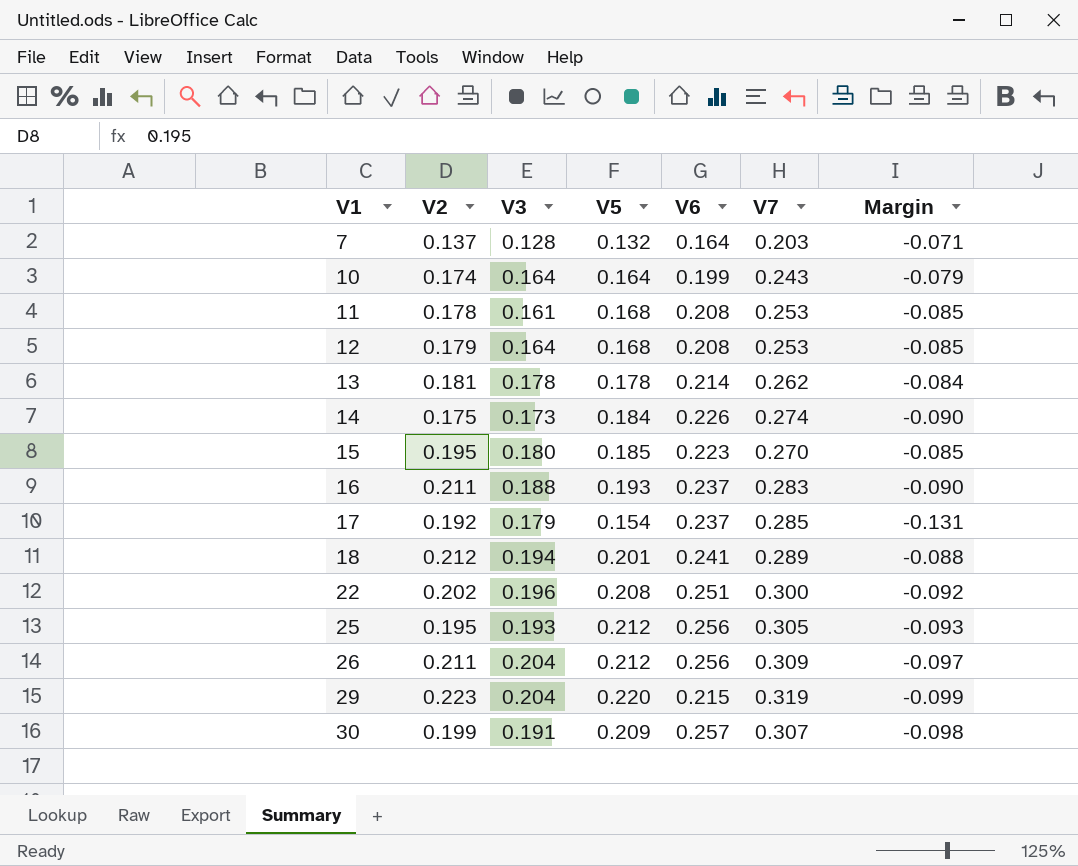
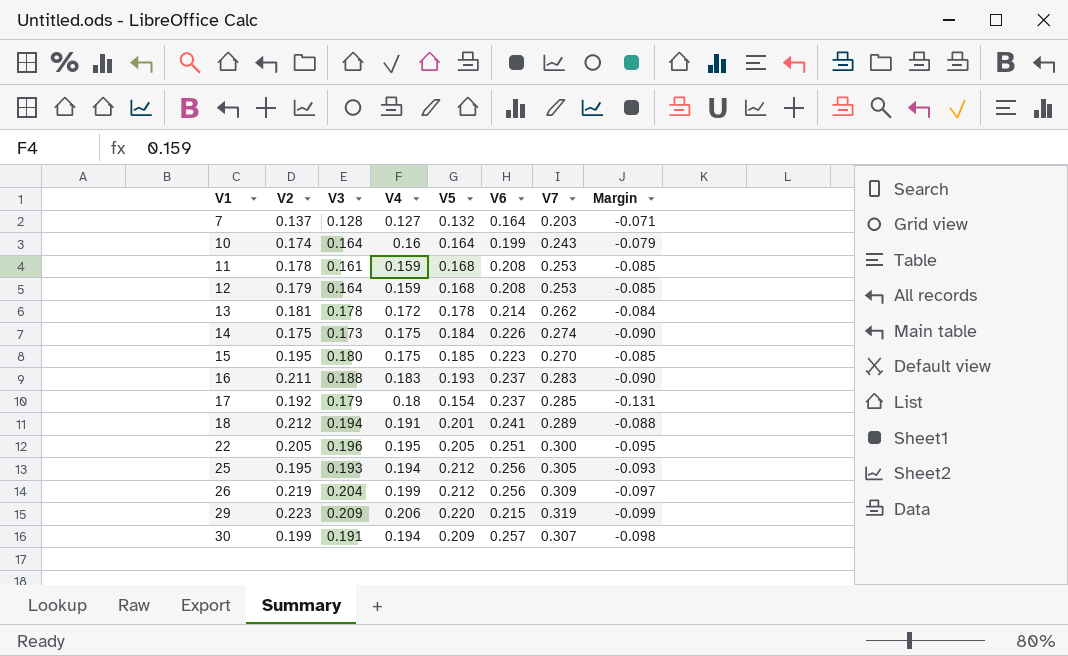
column V4 | position: none -> 4
22 | V2: 0.202 -> 0.205
22 | V5: 0.208 -> 0.205
22 | Margin: -0.092 -> -0.095
26 | V2: 0.211 -> 0.219
29 | V3: 0.204 -> 0.209

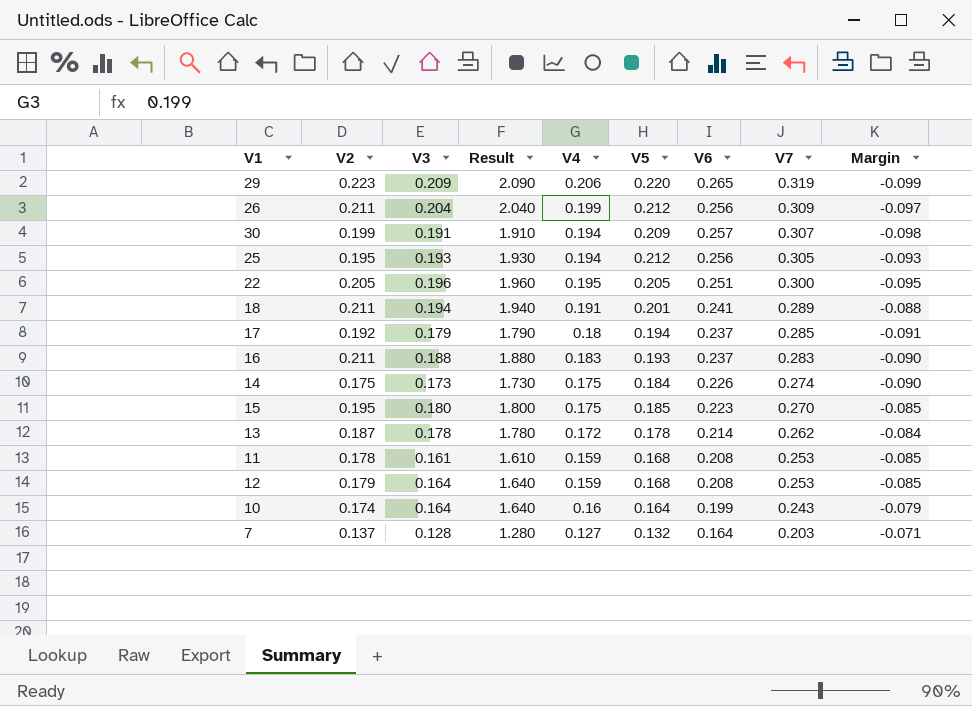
row order: V1 ascending -> V7 descending
column Result | formula: none -> [V3] * 10
29 | V6: 0.215 -> 0.265
26 | V2: 0.219 -> 0.211
18 | V2: 0.212 -> 0.211
17 | V5: 0.154 -> 0.194
17 | Margin: -0.131 -> -0.091
13 | V2: 0.181 -> 0.187

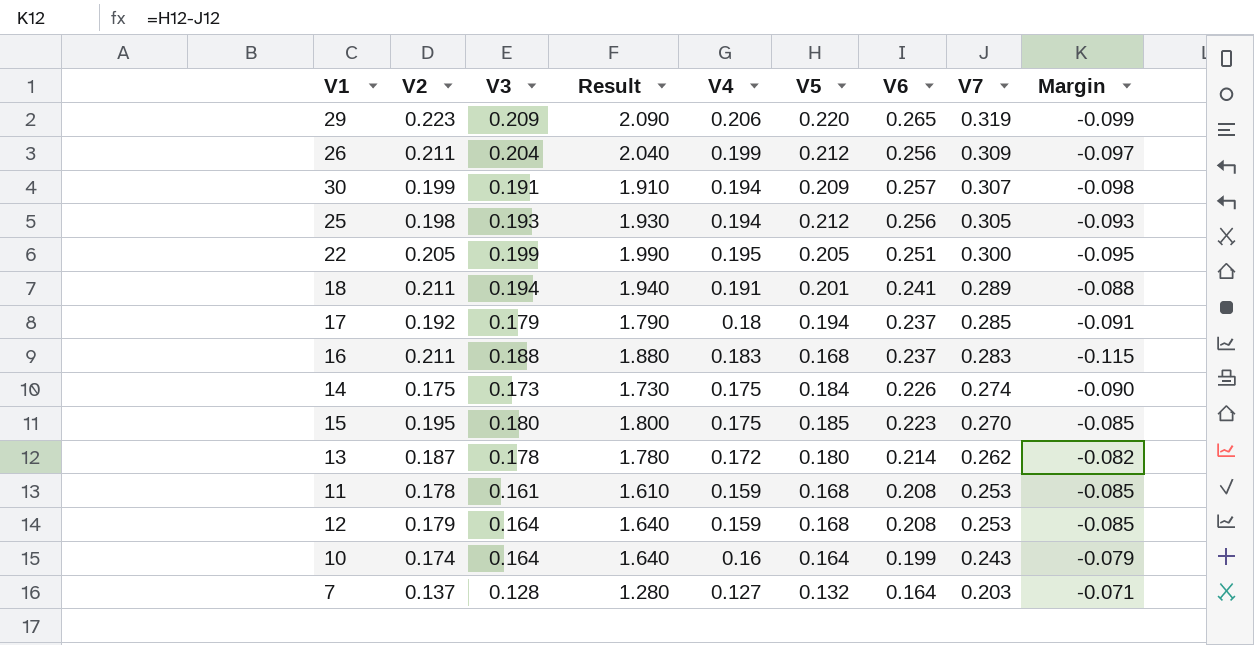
25 | V2: 0.195 -> 0.198
22 | V3: 0.196 -> 0.199
22 | Result: 1.960 -> 1.990
16 | V5: 0.193 -> 0.168
16 | Margin: -0.090 -> -0.115
13 | V5: 0.178 -> 0.180
13 | Margin: -0.084 -> -0.082

